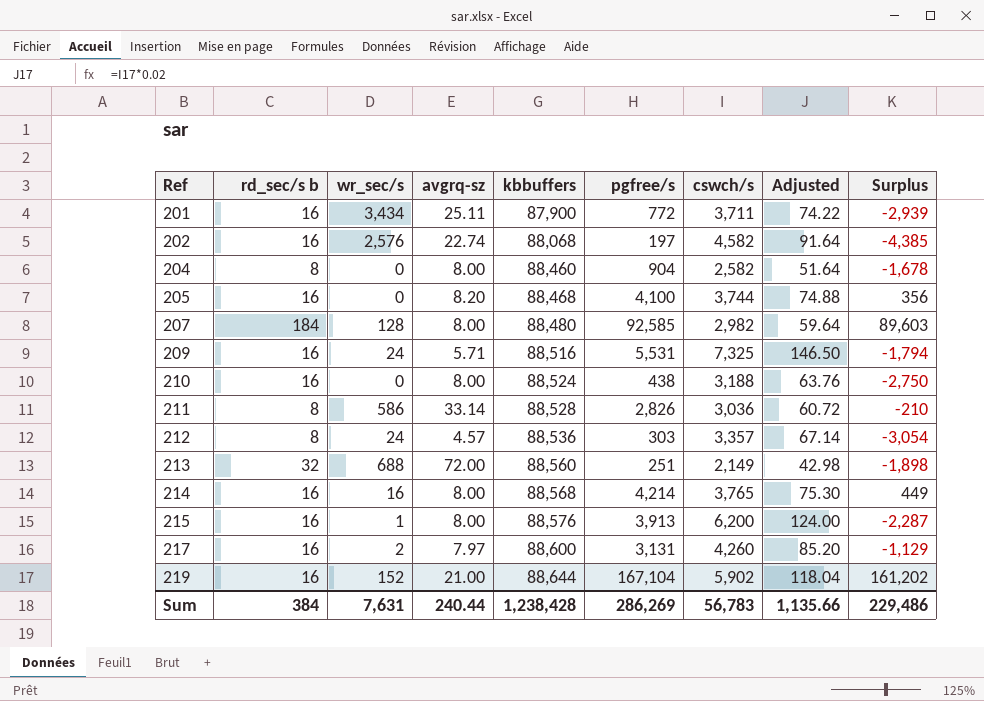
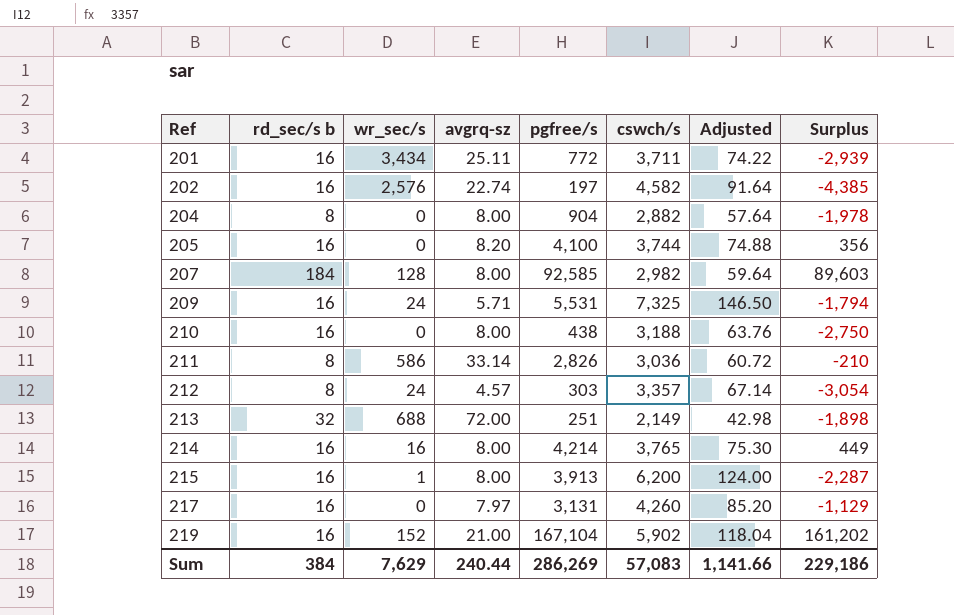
column kbbuffers | position: 5 -> none
204 | cswch/s: 2,582 -> 2,882
204 | Adjusted: 51.64 -> 57.64
204 | Surplus: -1,678 -> -1,978
217 | wr_sec/s: 2 -> 0
Sum | wr_sec/s: 7,631 -> 7,629
Sum | cswch/s: 56,783 -> 57,083
Sum | Adjusted: 1,135.66 -> 1,141.66
Sum | Surplus: 229,486 -> 229,186

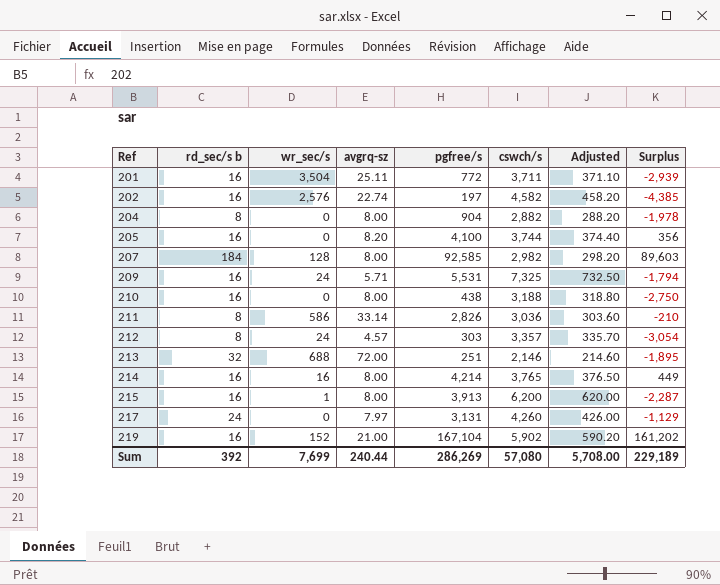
column Adjusted | formula: [cswch/s] * 0.02 -> [cswch/s] * 0.1
201 | wr_sec/s: 3,434 -> 3,504
213 | cswch/s: 2,149 -> 2,146
213 | Surplus: -1,898 -> -1,895
217 | rd_sec/s b: 16 -> 24
Sum | rd_sec/s b: 384 -> 392
Sum | wr_sec/s: 7,629 -> 7,699
Sum | cswch/s: 57,083 -> 57,080
Sum | Adjusted: 1,141.66 -> 5,708.00
Sum | Surplus: 229,186 -> 229,189

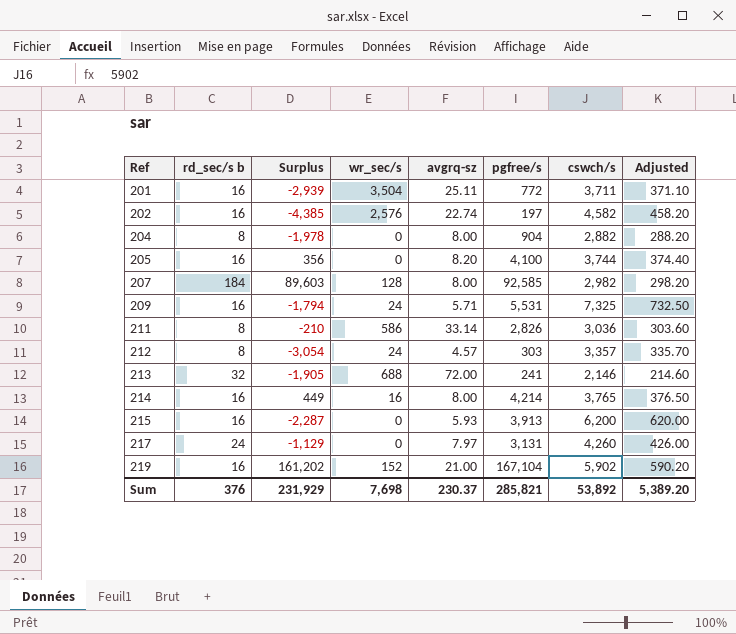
column Surplus | position: 8 -> 3
row 210: 16 | 0 | 8.00 | 438 | 3,188 | 318.80 | -2,750 -> none
213 | Surplus: -1,895 -> -1,905
213 | pgfree/s: 251 -> 241
215 | wr_sec/s: 1 -> 0
215 | avgrq-sz: 8.00 -> 5.93
Sum | rd_sec/s b: 392 -> 376
Sum | Surplus: 229,189 -> 231,929
Sum | wr_sec/s: 7,699 -> 7,698
Sum | avgrq-sz: 240.44 -> 230.37
Sum | pgfree/s: 286,269 -> 285,821
Sum | cswch/s: 57,080 -> 53,892
Sum | Adjusted: 5,708.00 -> 5,389.20

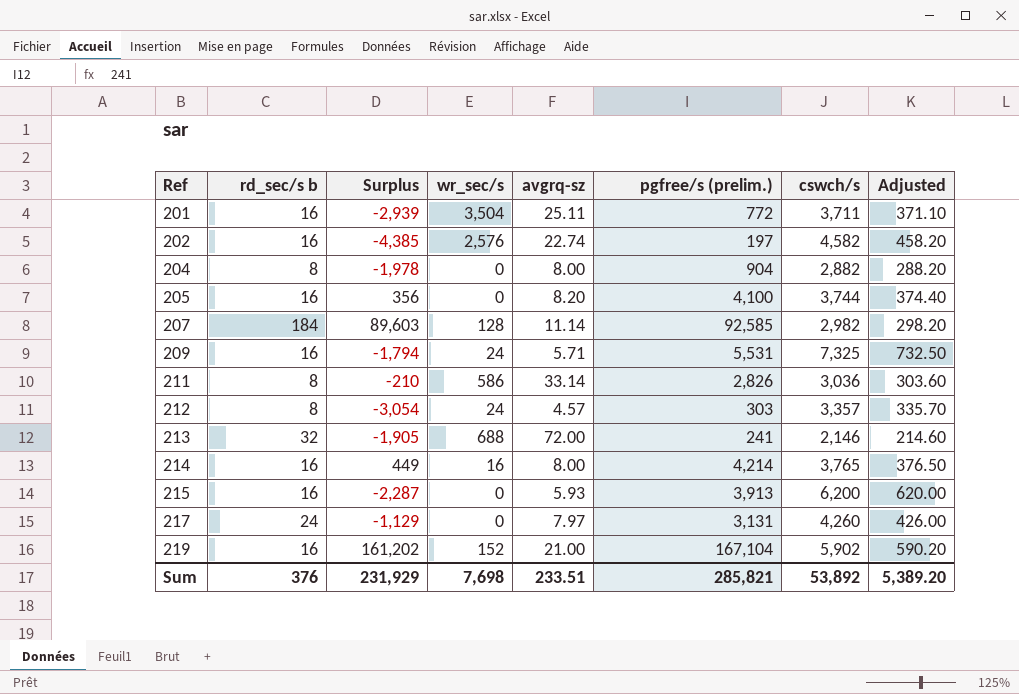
column name: pgfree/s -> pgfree/s (prelim.)
207 | avgrq-sz: 8.00 -> 11.14
Sum | avgrq-sz: 230.37 -> 233.51

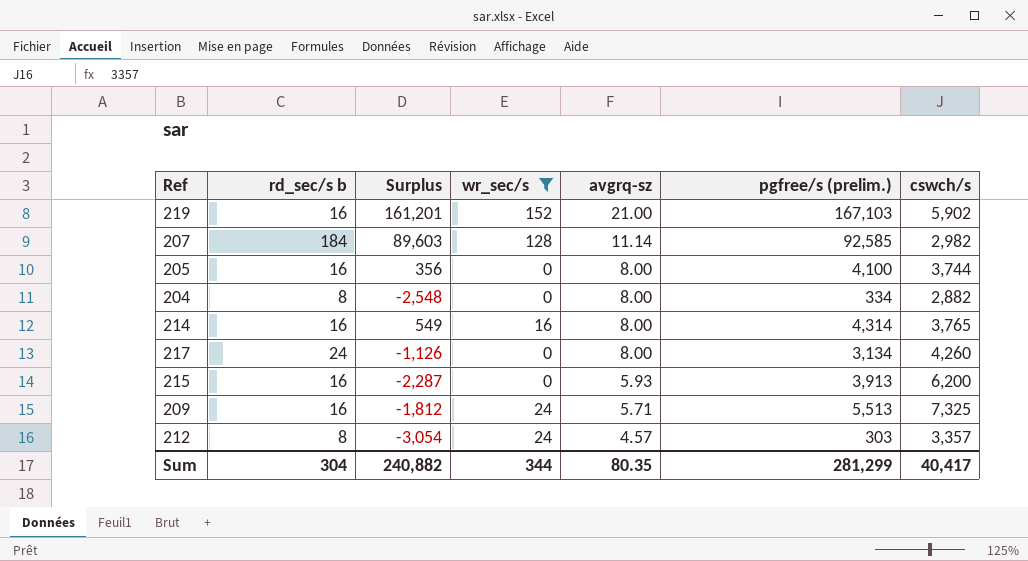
filter: none -> wr_sec/s <= 152
row order: Ref ascending -> avgrq-sz descending
column Adjusted | formula: [cswch/s] * 0.1 -> none
219 | Surplus: 161,202 -> 161,201
219 | pgfree/s (prelim.): 167,104 -> 167,103
205 | avgrq-sz: 8.20 -> 8.00
204 | Surplus: -1,978 -> -2,548
204 | pgfree/s (prelim.): 904 -> 334
214 | Surplus: 449 -> 549
214 | pgfree/s (prelim.): 4,214 -> 4,314
217 | Surplus: -1,129 -> -1,126
217 | avgrq-sz: 7.97 -> 8.00
217 | pgfree/s (prelim.): 3,131 -> 3,134
209 | Surplus: -1,794 -> -1,812
209 | pgfree/s (prelim.): 5,531 -> 5,513
Sum | rd_sec/s b: 376 -> 304
Sum | Surplus: 231,929 -> 240,882
Sum | wr_sec/s: 7,698 -> 344
Sum | avgrq-sz: 233.51 -> 80.35
Sum | pgfree/s (prelim.): 285,821 -> 281,299
Sum | cswch/s: 53,892 -> 40,417

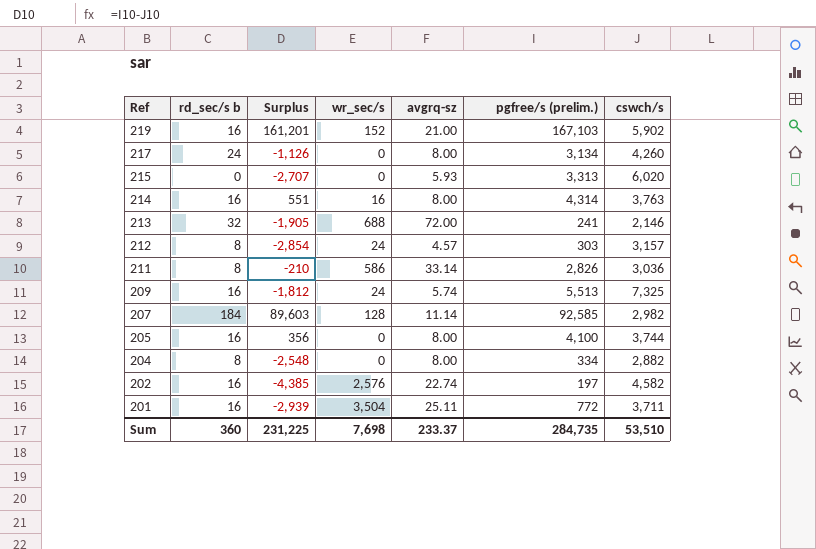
filter: wr_sec/s <= 152 -> none
row order: avgrq-sz descending -> Ref descending
215 | rd_sec/s b: 16 -> 0
215 | Surplus: -2,287 -> -2,707
215 | pgfree/s (prelim.): 3,913 -> 3,313
215 | cswch/s: 6,200 -> 6,020
214 | Surplus: 549 -> 551
214 | cswch/s: 3,765 -> 3,763
212 | Surplus: -3,054 -> -2,854
212 | cswch/s: 3,357 -> 3,157
209 | avgrq-sz: 5.71 -> 5.74
Sum | rd_sec/s b: 304 -> 360
Sum | Surplus: 240,882 -> 231,225
Sum | wr_sec/s: 344 -> 7,698
Sum | avgrq-sz: 80.35 -> 233.37
Sum | pgfree/s (prelim.): 281,299 -> 284,735
Sum | cswch/s: 40,417 -> 53,510

